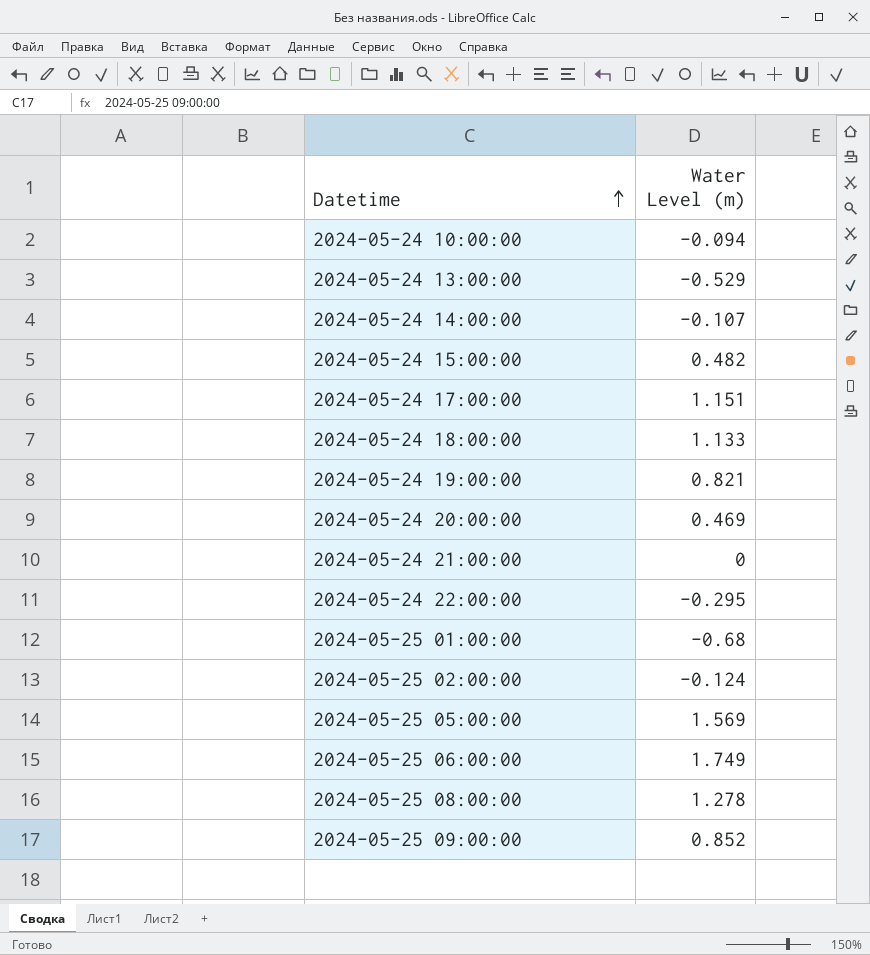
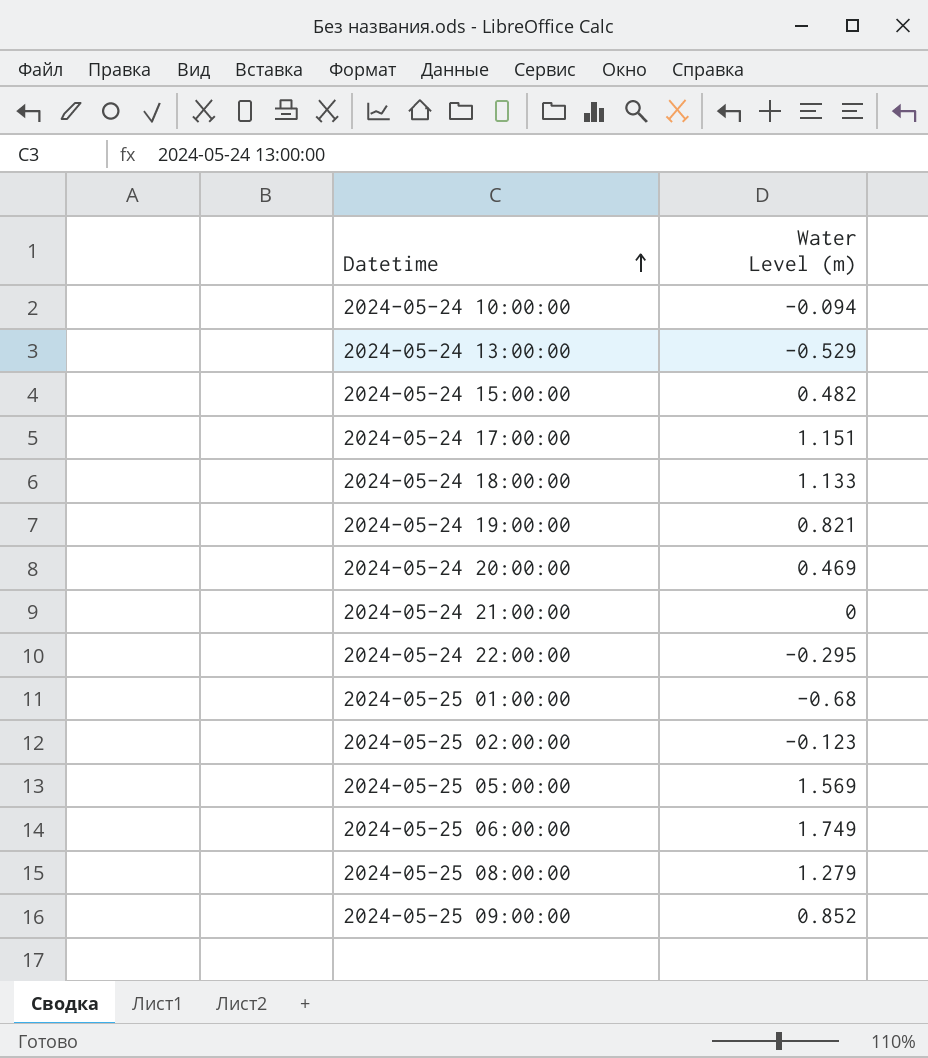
row 2024-05-24 14:00:00: -0.107 -> none
2024-05-25 02:00:00 | Water Level (m): -0.124 -> -0.123
2024-05-25 08:00:00 | Water Level (m): 1.278 -> 1.279

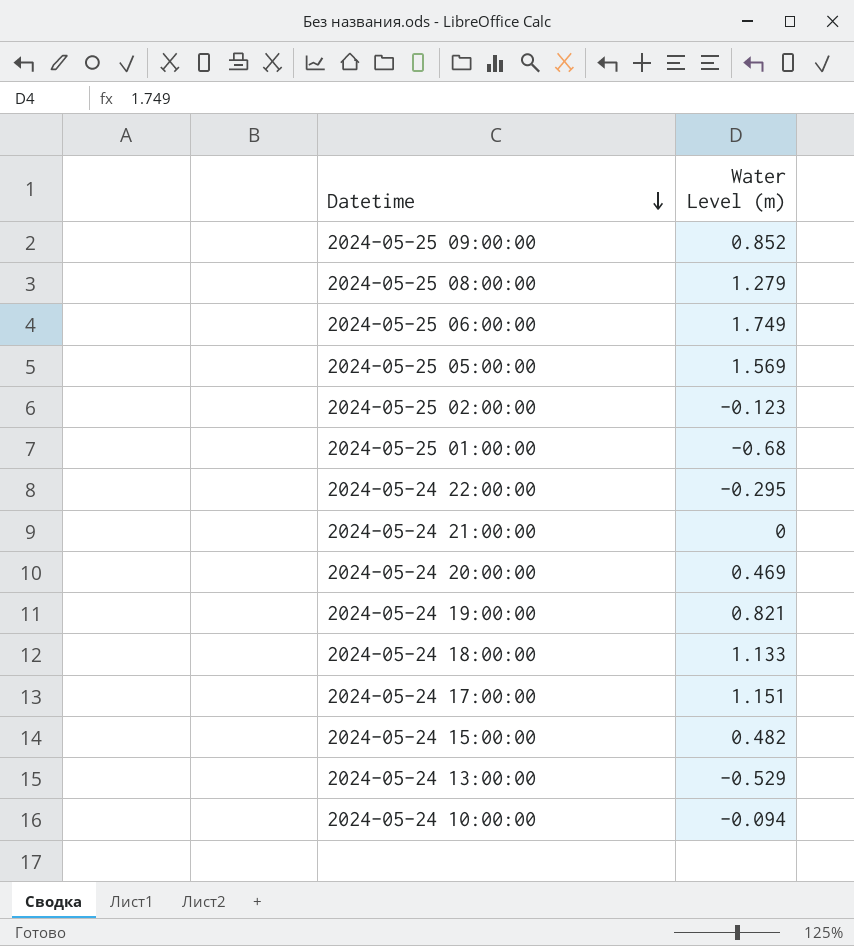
row order: Datetime ascending -> Datetime descending

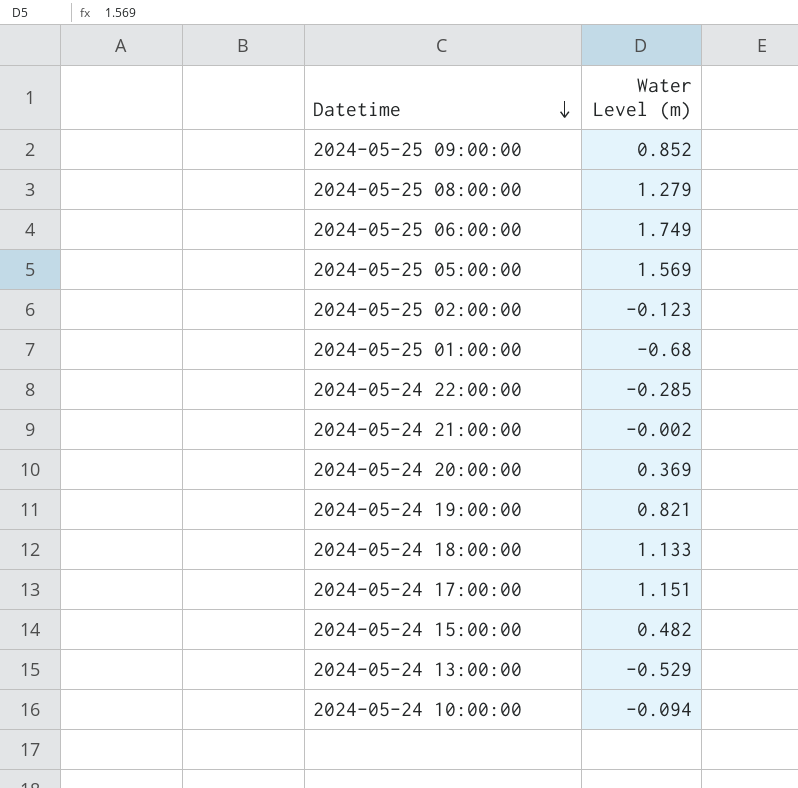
2024-05-24 22:00:00 | Water Level (m): -0.295 -> -0.285
2024-05-24 21:00:00 | Water Level (m): 0 -> -0.002
2024-05-24 20:00:00 | Water Level (m): 0.469 -> 0.369

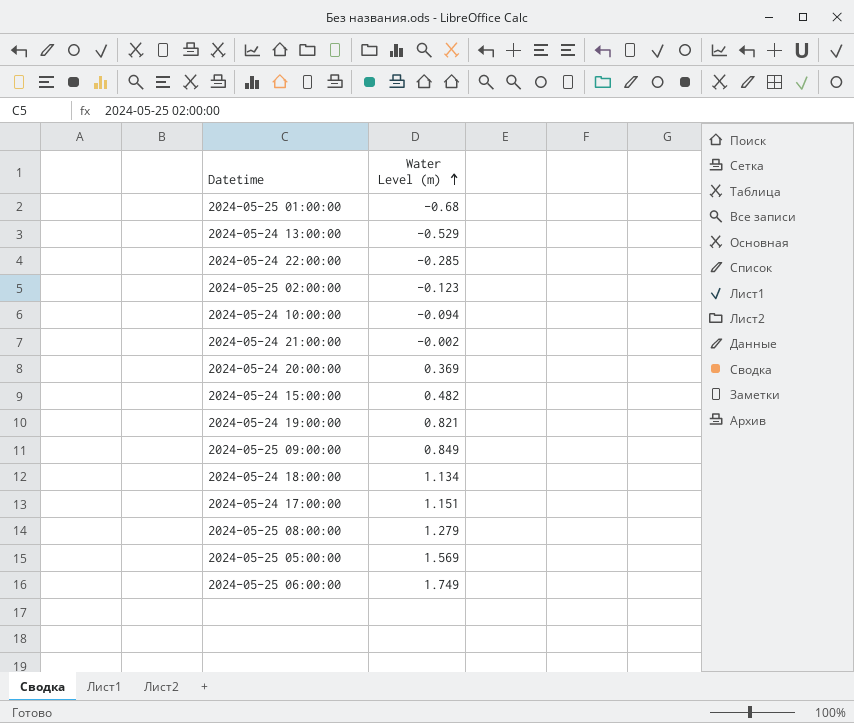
row order: Datetime descending -> Water Level (m) ascending
2024-05-25 09:00:00 | Water Level (m): 0.852 -> 0.849
2024-05-24 18:00:00 | Water Level (m): 1.133 -> 1.134

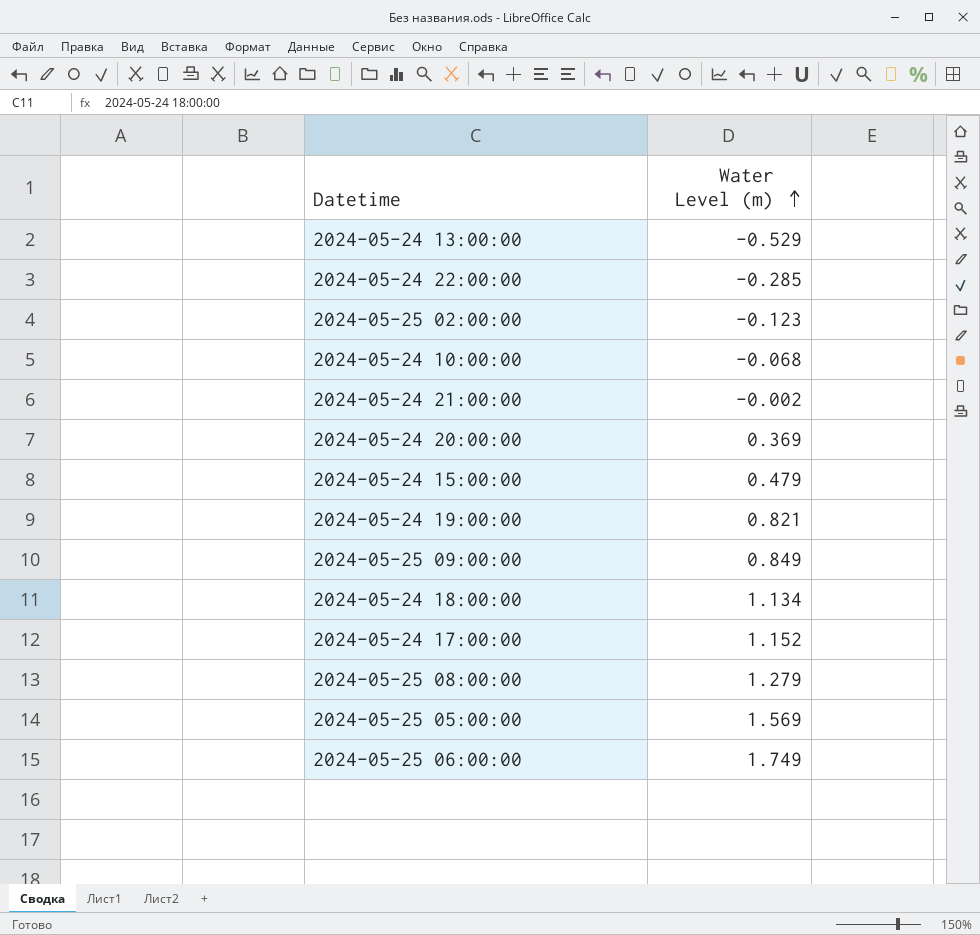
row 2024-05-25 01:00:00: -0.68 -> none
2024-05-24 10:00:00 | Water Level (m): -0.094 -> -0.068
2024-05-24 15:00:00 | Water Level (m): 0.482 -> 0.479
2024-05-24 17:00:00 | Water Level (m): 1.151 -> 1.152

